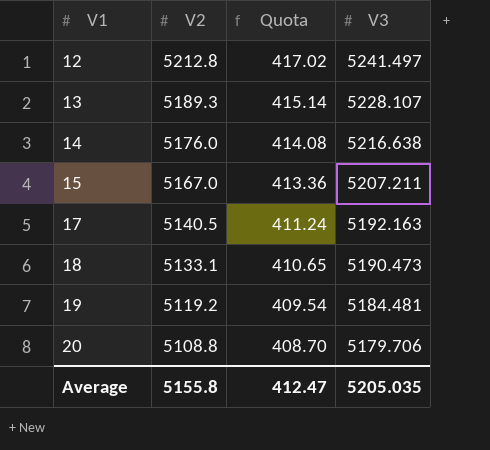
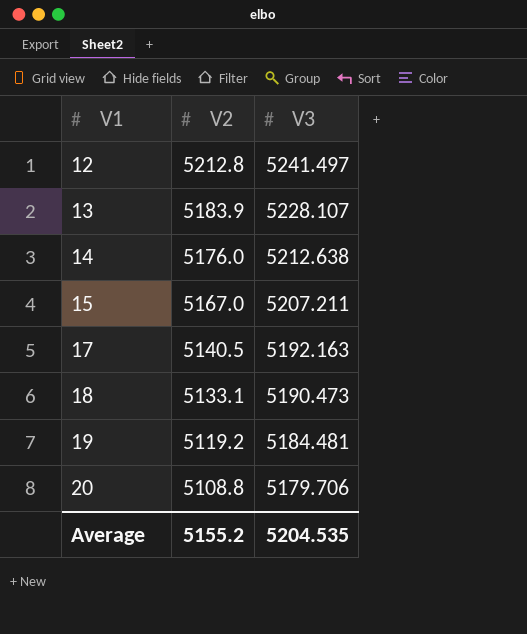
column Quota | formula: [V2] * 0.08 -> none
13 | V2: 5189.3 -> 5183.9
14 | V3: 5216.638 -> 5212.638
Average | V2: 5155.8 -> 5155.2
Average | V3: 5205.035 -> 5204.535

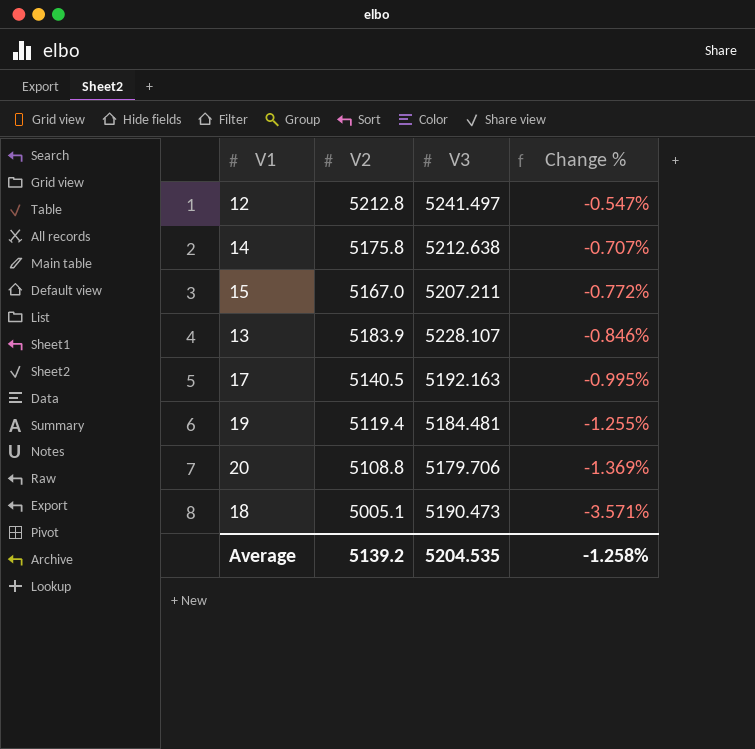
row order: V1 ascending -> Change % descending
column Change % | formula: none -> ([V2] - [V3]) / [V3]
14 | V2: 5176.0 -> 5175.8
19 | V2: 5119.2 -> 5119.4
18 | V2: 5133.1 -> 5005.1
Average | V2: 5155.2 -> 5139.2

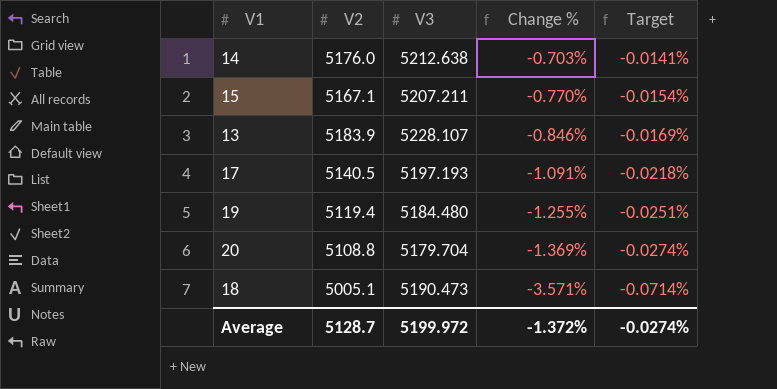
column Target | formula: none -> [Change %] * 0.02
row 12: 5212.8 | 5241.497 | -0.547% -> none
14 | V2: 5175.8 -> 5176.0
14 | Change %: -0.707% -> -0.703%
15 | V2: 5167.0 -> 5167.1
15 | Change %: -0.772% -> -0.770%
17 | V3: 5192.163 -> 5197.193
17 | Change %: -0.995% -> -1.091%
19 | V3: 5184.481 -> 5184.480
20 | V3: 5179.706 -> 5179.704
Average | V2: 5139.2 -> 5128.7
Average | V3: 5204.535 -> 5199.972
Average | Change %: -1.258% -> -1.372%

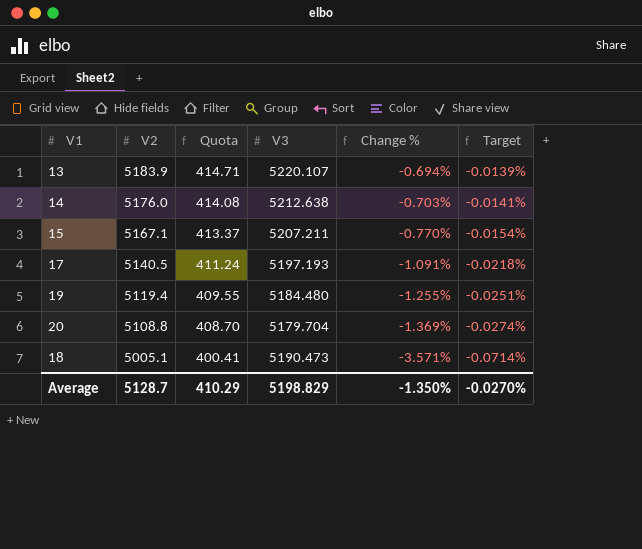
row order: Change % descending -> V2 descending
column Quota | formula: none -> [V2] * 0.08
13 | V3: 5228.107 -> 5220.107
13 | Change %: -0.846% -> -0.694%
13 | Target: -0.0169% -> -0.0139%
Average | V3: 5199.972 -> 5198.829
Average | Change %: -1.372% -> -1.350%
Average | Target: -0.0274% -> -0.0270%

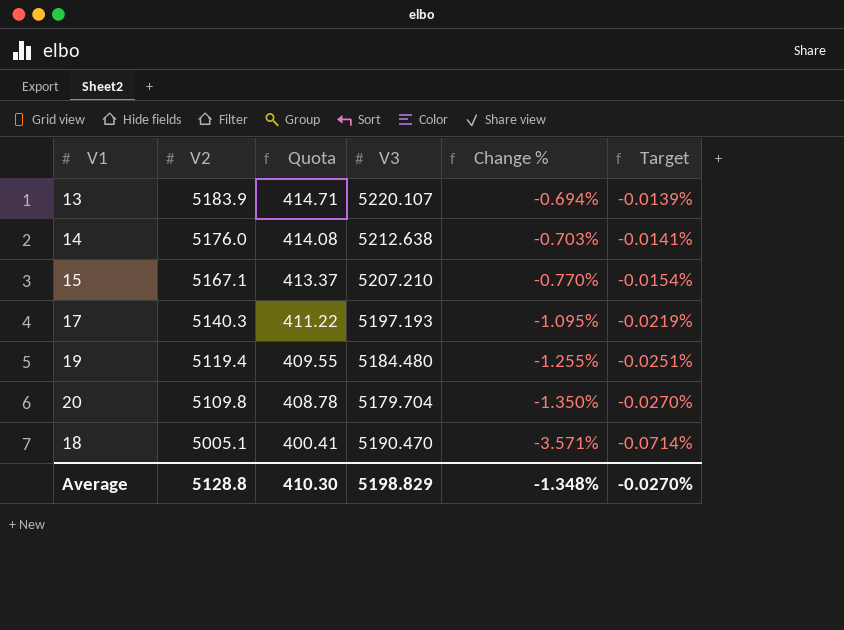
15 | V3: 5207.211 -> 5207.210
17 | V2: 5140.5 -> 5140.3
17 | Quota: 411.24 -> 411.22
17 | Change %: -1.091% -> -1.095%
17 | Target: -0.0218% -> -0.0219%
20 | V2: 5108.8 -> 5109.8
20 | Quota: 408.70 -> 408.78
20 | Change %: -1.369% -> -1.350%
20 | Target: -0.0274% -> -0.0270%
18 | V3: 5190.473 -> 5190.470
Average | V2: 5128.7 -> 5128.8
Average | Quota: 410.29 -> 410.30
Average | Change %: -1.350% -> -1.348%

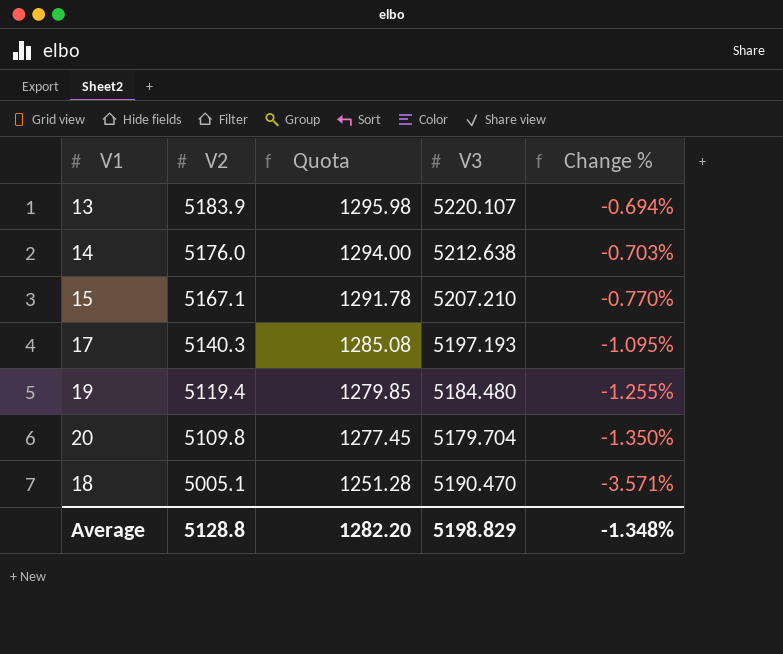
column Target | formula: [Change %] * 0.02 -> none
column Quota | formula: [V2] * 0.08 -> [V2] * 0.25
Average | Quota: 410.30 -> 1282.20

